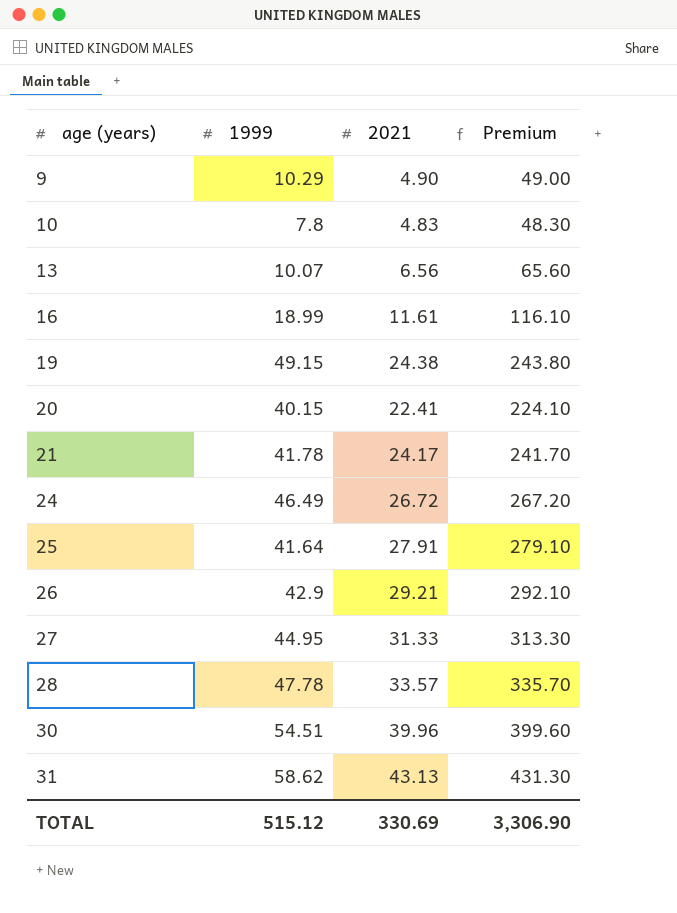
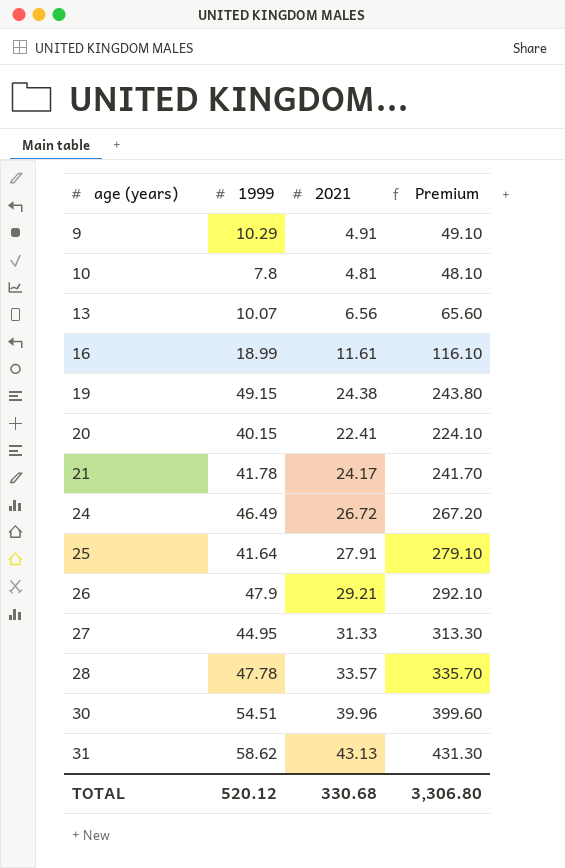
9 | 2021: 4.90 -> 4.91
9 | Premium: 49.00 -> 49.10
10 | 2021: 4.83 -> 4.81
10 | Premium: 48.30 -> 48.10
26 | 1999: 42.9 -> 47.9
TOTAL | 1999: 515.12 -> 520.12
TOTAL | 2021: 330.69 -> 330.68
TOTAL | Premium: 3,306.90 -> 3,306.80

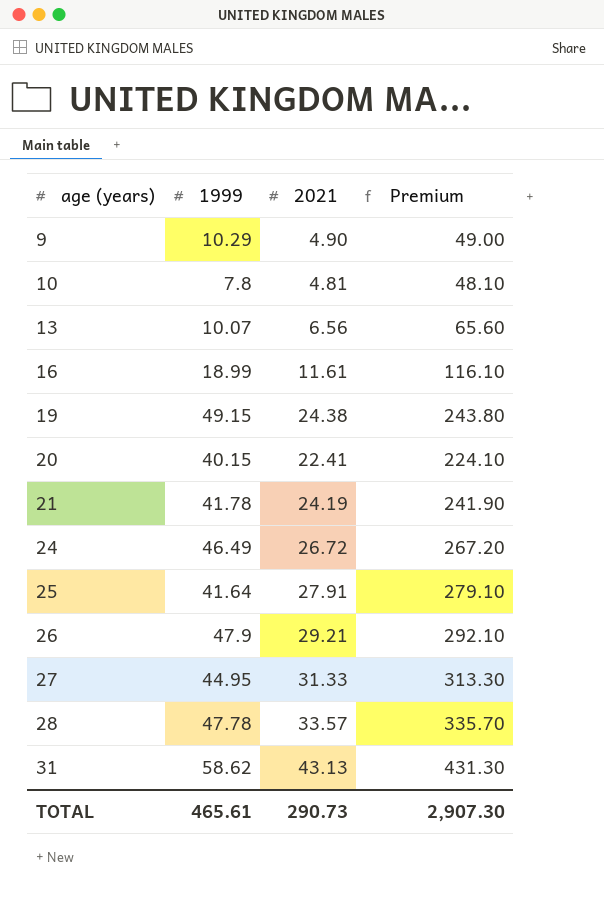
row 30: 54.51 | 39.96 | 399.60 -> none
9 | 2021: 4.91 -> 4.90
9 | Premium: 49.10 -> 49.00
21 | 2021: 24.17 -> 24.19
21 | Premium: 241.70 -> 241.90
TOTAL | 1999: 520.12 -> 465.61
TOTAL | 2021: 330.68 -> 290.73
TOTAL | Premium: 3,306.80 -> 2,907.30

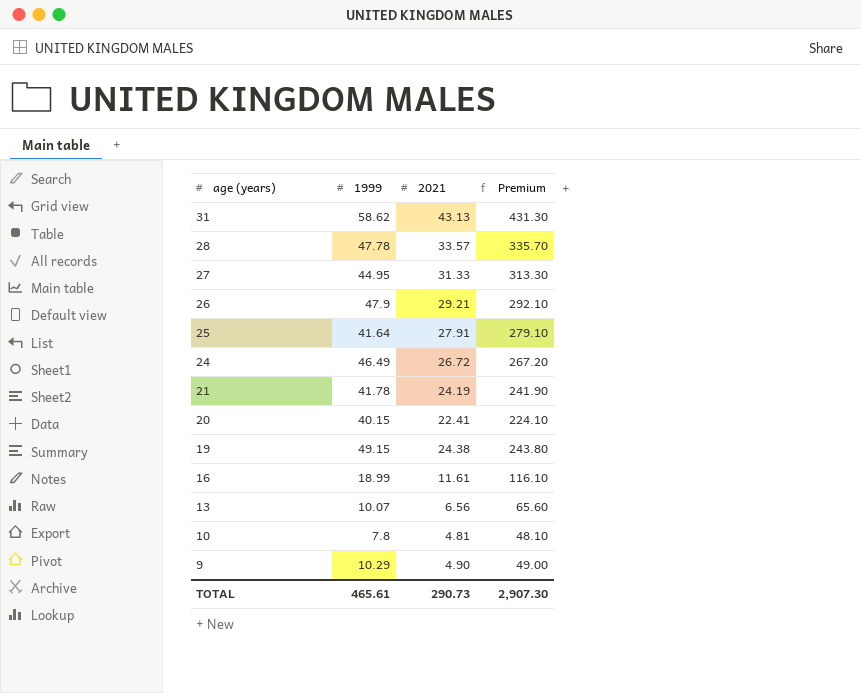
row order: age (years) ascending -> age (years) descending

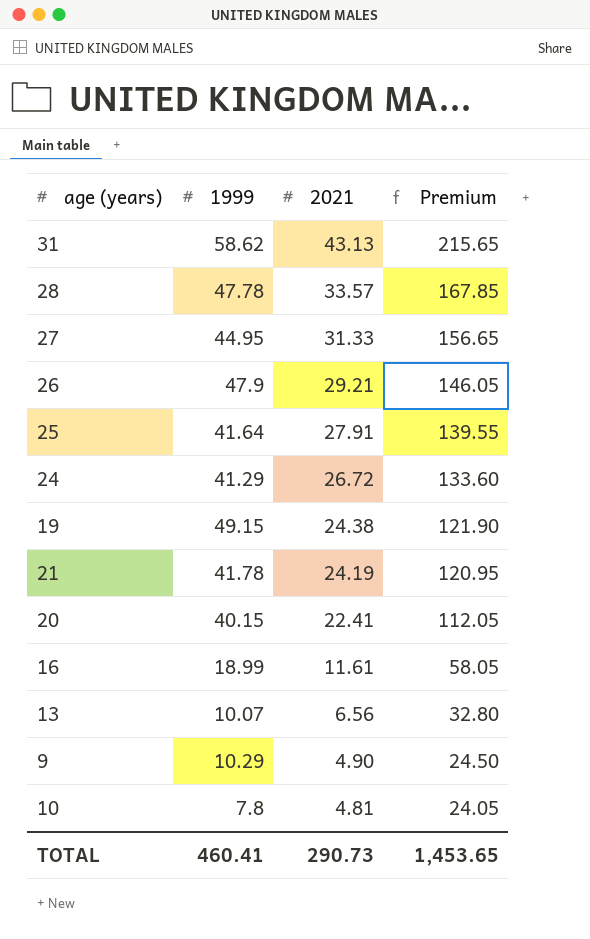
row order: age (years) descending -> 2021 descending
column Premium | formula: [2021] * 10 -> [2021] * 5
24 | 1999: 46.49 -> 41.29
TOTAL | 1999: 465.61 -> 460.41
TOTAL | Premium: 2,907.30 -> 1,453.65

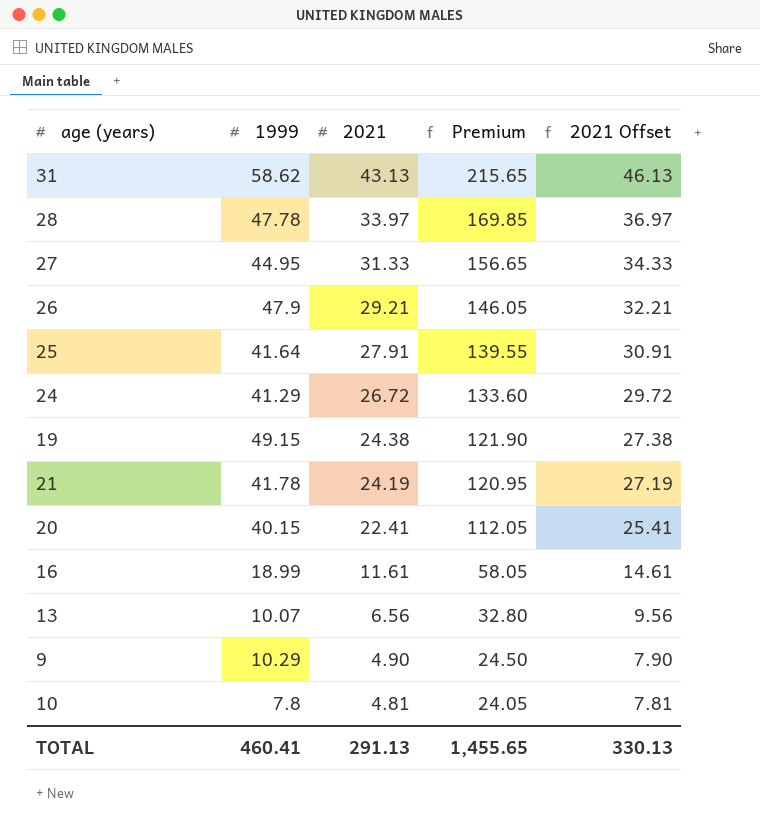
column 2021 Offset | formula: none -> [2021] + 3
28 | 2021: 33.57 -> 33.97
28 | Premium: 167.85 -> 169.85
TOTAL | 2021: 290.73 -> 291.13
TOTAL | Premium: 1,453.65 -> 1,455.65

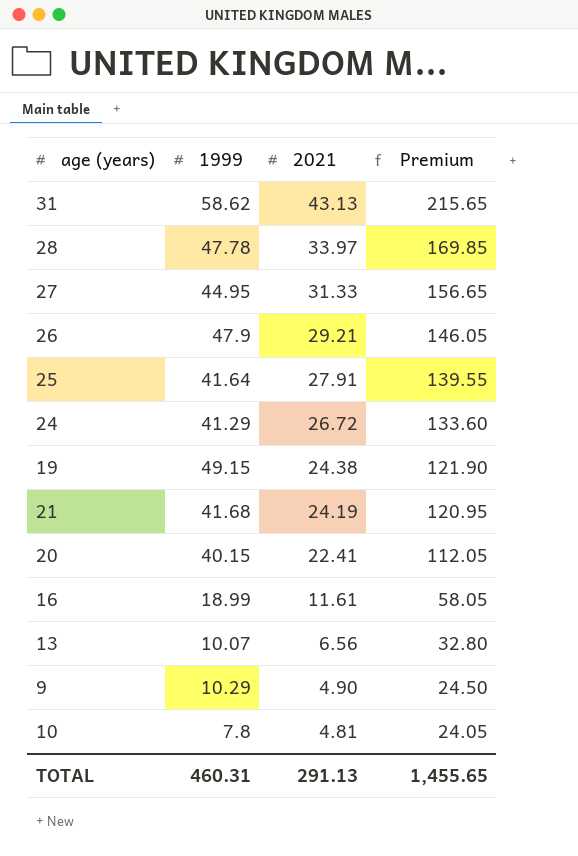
column 2021 Offset | formula: [2021] + 3 -> none
21 | 1999: 41.78 -> 41.68
TOTAL | 1999: 460.41 -> 460.31

